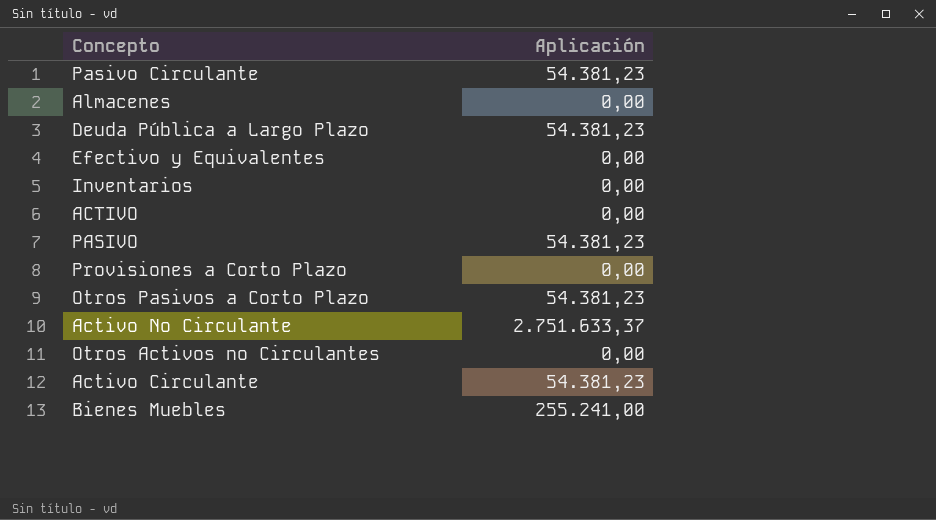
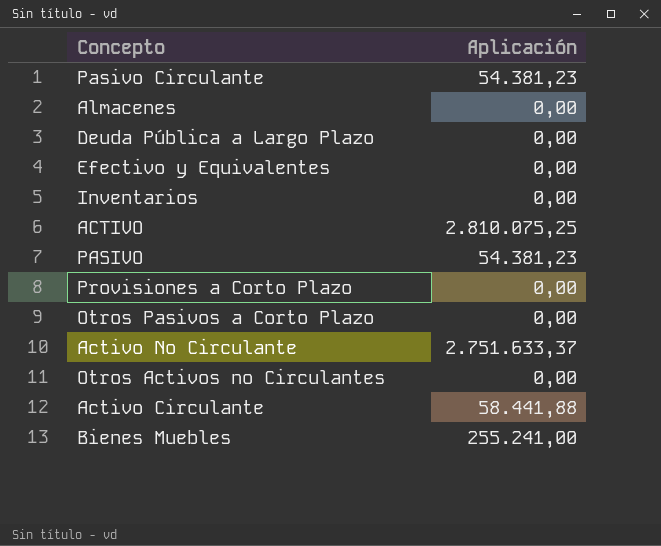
Deuda Pública a Largo Plazo | Aplicación: 54.381,23 -> 0,00
ACTIVO | Aplicación: 0,00 -> 2.810.075,25
Otros Pasivos a Corto Plazo | Aplicación: 54.381,23 -> 0,00
Activo Circulante | Aplicación: 54.381,23 -> 58.441,88

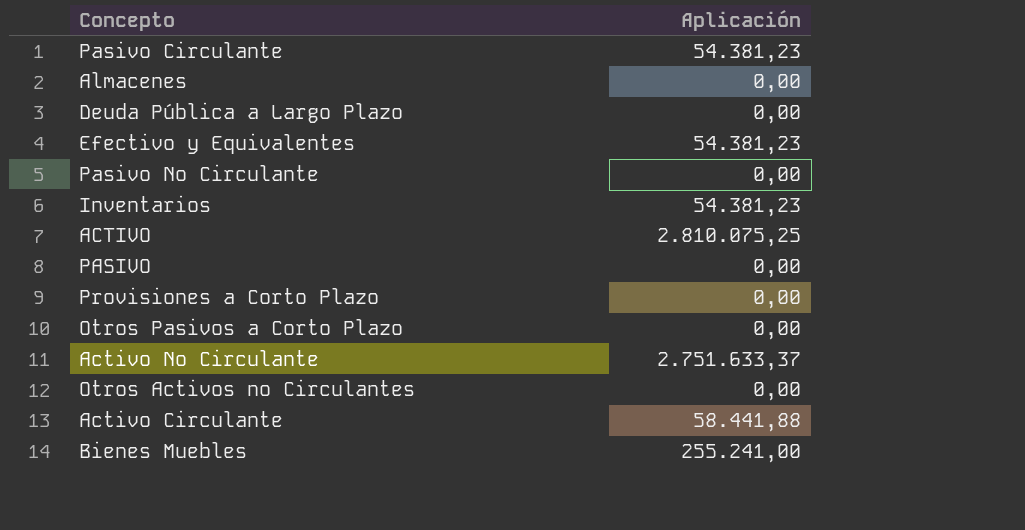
Efectivo y Equivalentes | Aplicación: 0,00 -> 54.381,23
row Pasivo No Circulante: none -> 0,00
Inventarios | Aplicación: 0,00 -> 54.381,23
PASIVO | Aplicación: 54.381,23 -> 0,00

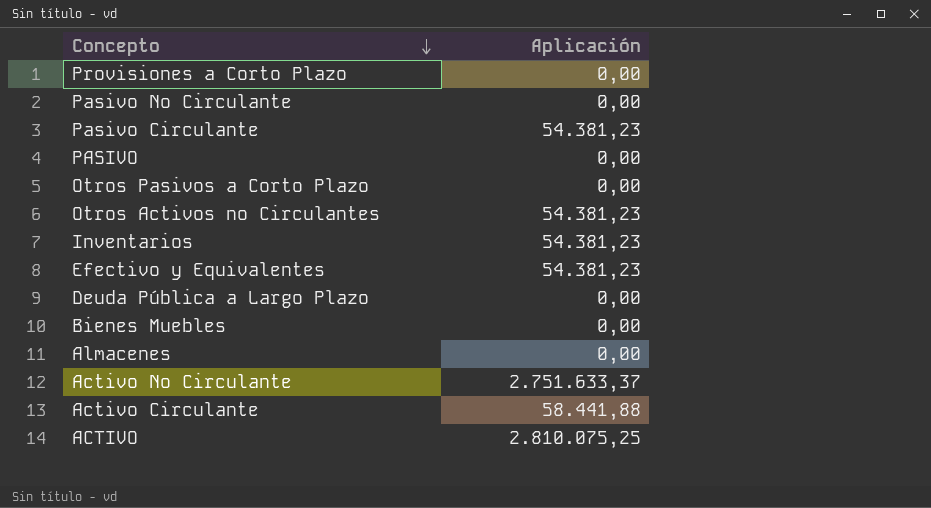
row order: none -> Concepto descending
Otros Activos no Circulantes | Aplicación: 0,00 -> 54.381,23
Bienes Muebles | Aplicación: 255.241,00 -> 0,00

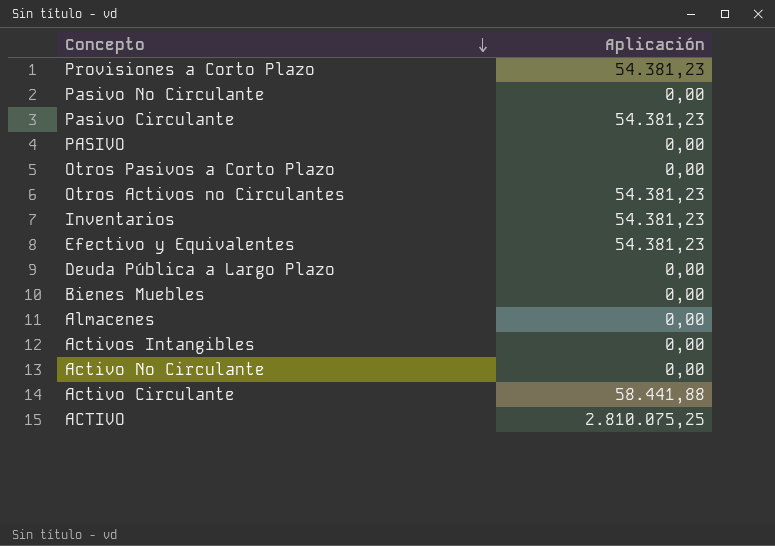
Provisiones a Corto Plazo | Aplicación: 0,00 -> 54.381,23
row Activos Intangibles: none -> 0,00
Activo No Circulante | Aplicación: 2.751.633,37 -> 0,00

